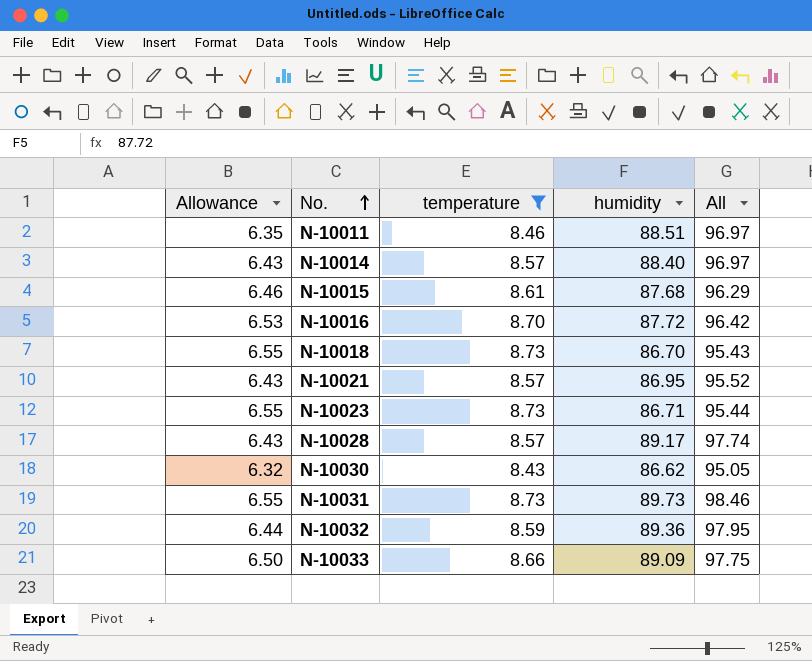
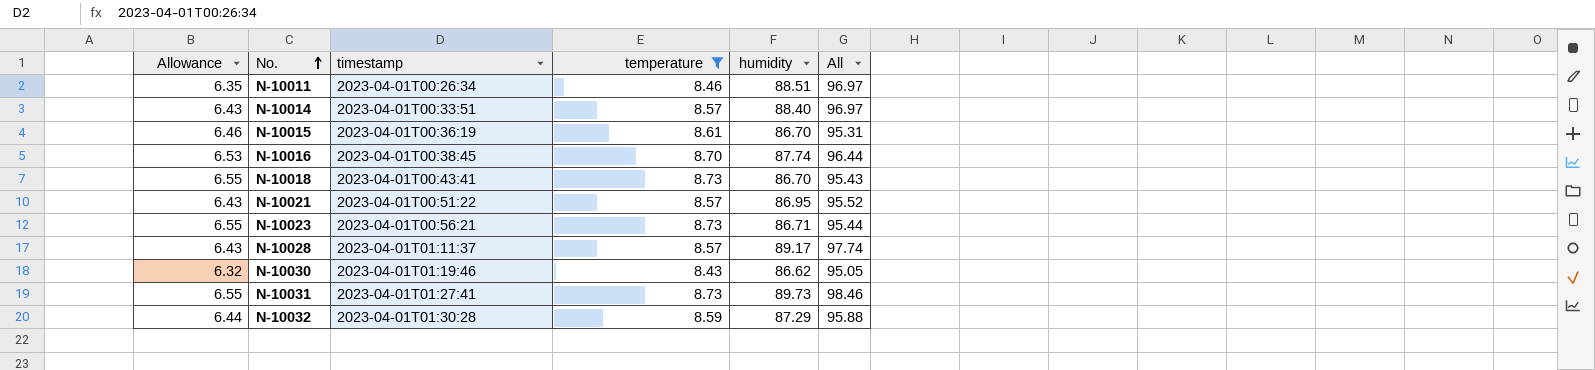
column timestamp | position: none -> 3
row N-10033: 6.50 | 8.66 | 89.09 | 97.75 -> none
N-10015 | humidity: 87.68 -> 86.70
N-10015 | All: 96.29 -> 95.31
N-10016 | humidity: 87.72 -> 87.74
N-10016 | All: 96.42 -> 96.44
N-10032 | humidity: 89.36 -> 87.29
N-10032 | All: 97.95 -> 95.88

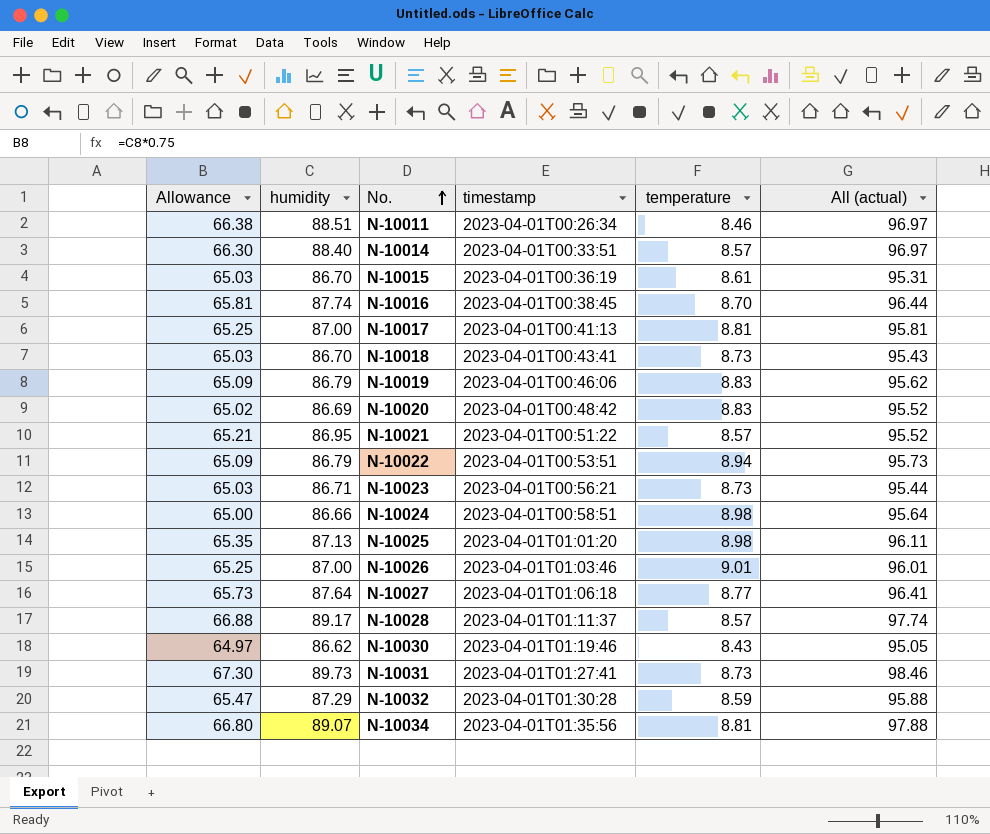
filter: temperature <= 8.73 -> none
column Allowance | formula: [temperature] * 0.75 -> [humidity] * 0.75
column humidity | position: 5 -> 2
column name: All -> All (actual)

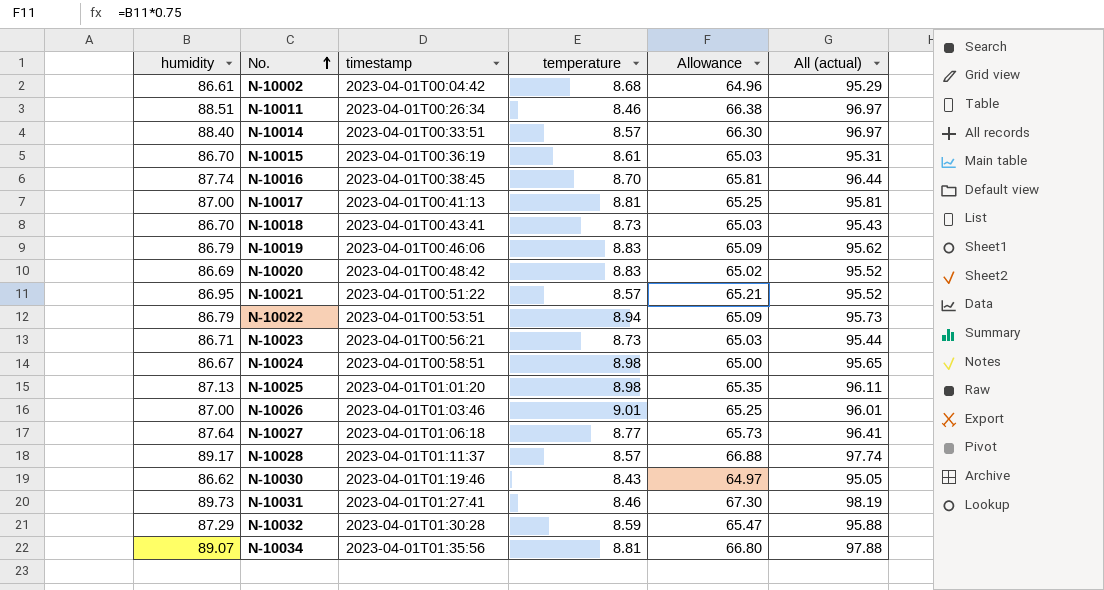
column Allowance | position: 1 -> 5
row N-10002: none -> 86.61 | 2023-04-01T00:04:42 | 8.68 | 64.96 | 95.29
N-10024 | humidity: 86.66 -> 86.67
N-10024 | All (actual): 95.64 -> 95.65
N-10031 | temperature: 8.73 -> 8.46
N-10031 | All (actual): 98.46 -> 98.19

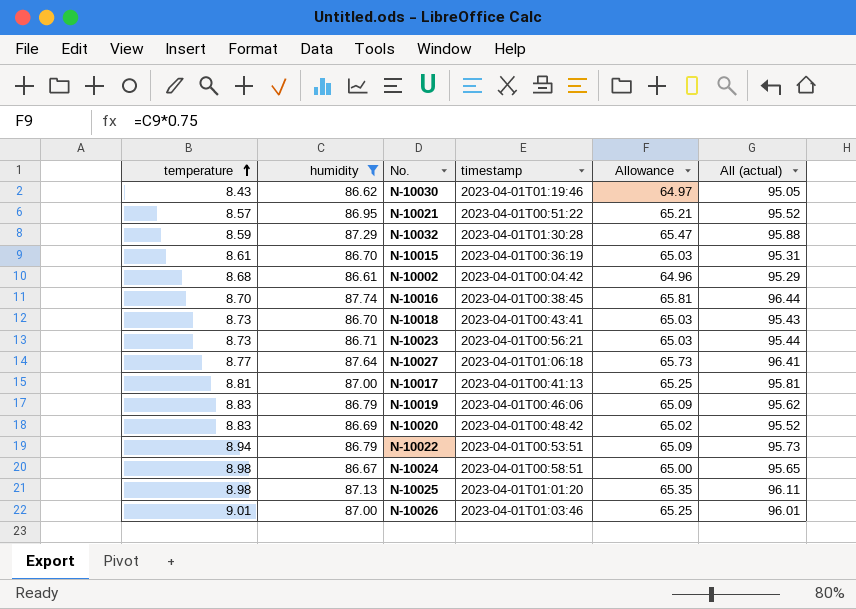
filter: none -> humidity <= 87.74
row order: No. ascending -> temperature ascending
column temperature | position: 4 -> 1

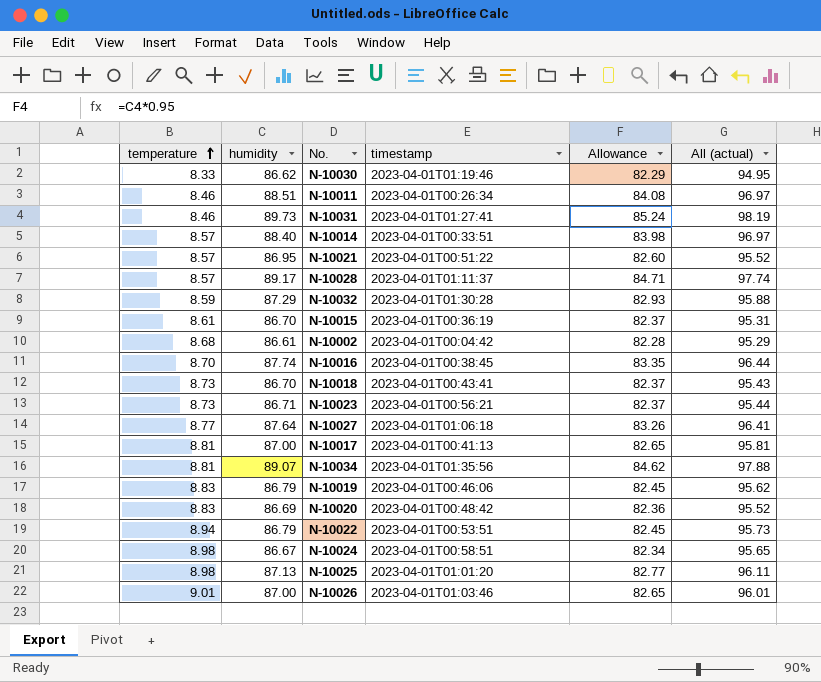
filter: humidity <= 87.74 -> none
column Allowance | formula: [humidity] * 0.75 -> [humidity] * 0.95
N-10030 | temperature: 8.43 -> 8.33
N-10030 | All (actual): 95.05 -> 94.95

